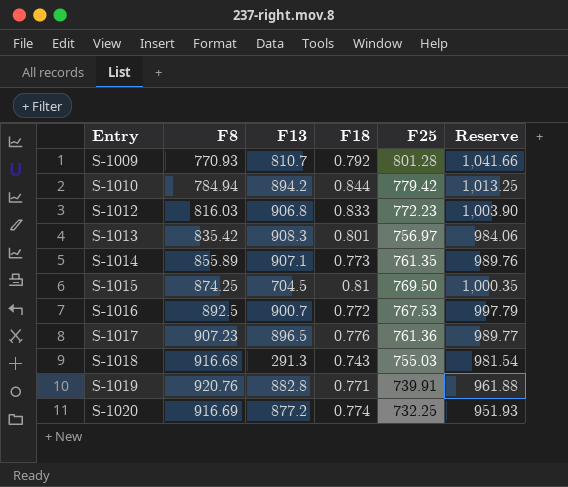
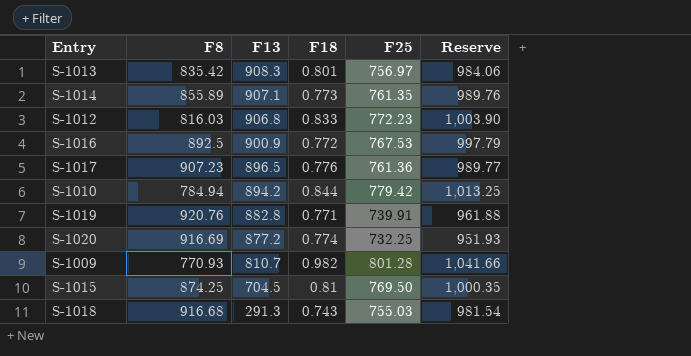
row order: Entry ascending -> F13 descending
S-1016 | F13: 900.7 -> 900.9
S-1009 | F18: 0.792 -> 0.982

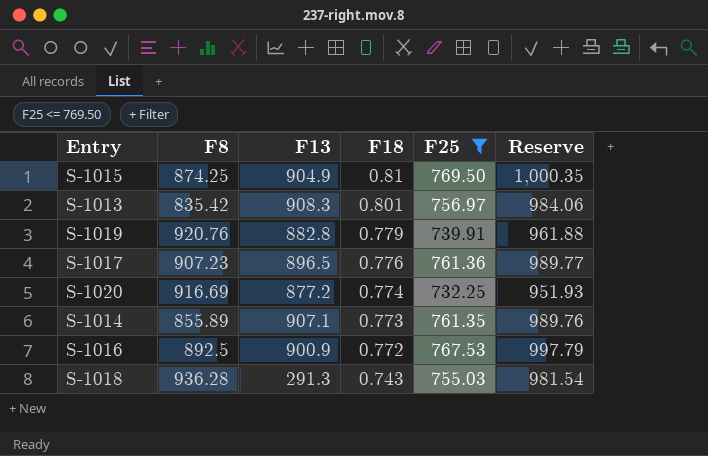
filter: none -> F25 <= 769.50
row order: F13 descending -> F18 descending
S-1015 | F13: 704.5 -> 904.9
S-1019 | F18: 0.771 -> 0.779
S-1018 | F8: 916.68 -> 936.28

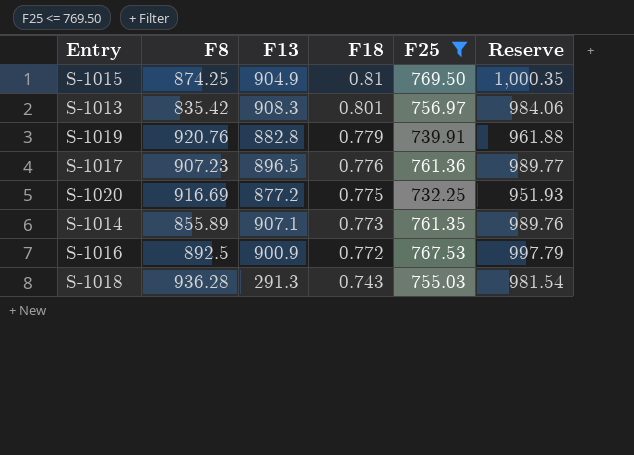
S-1020 | F18: 0.774 -> 0.775

